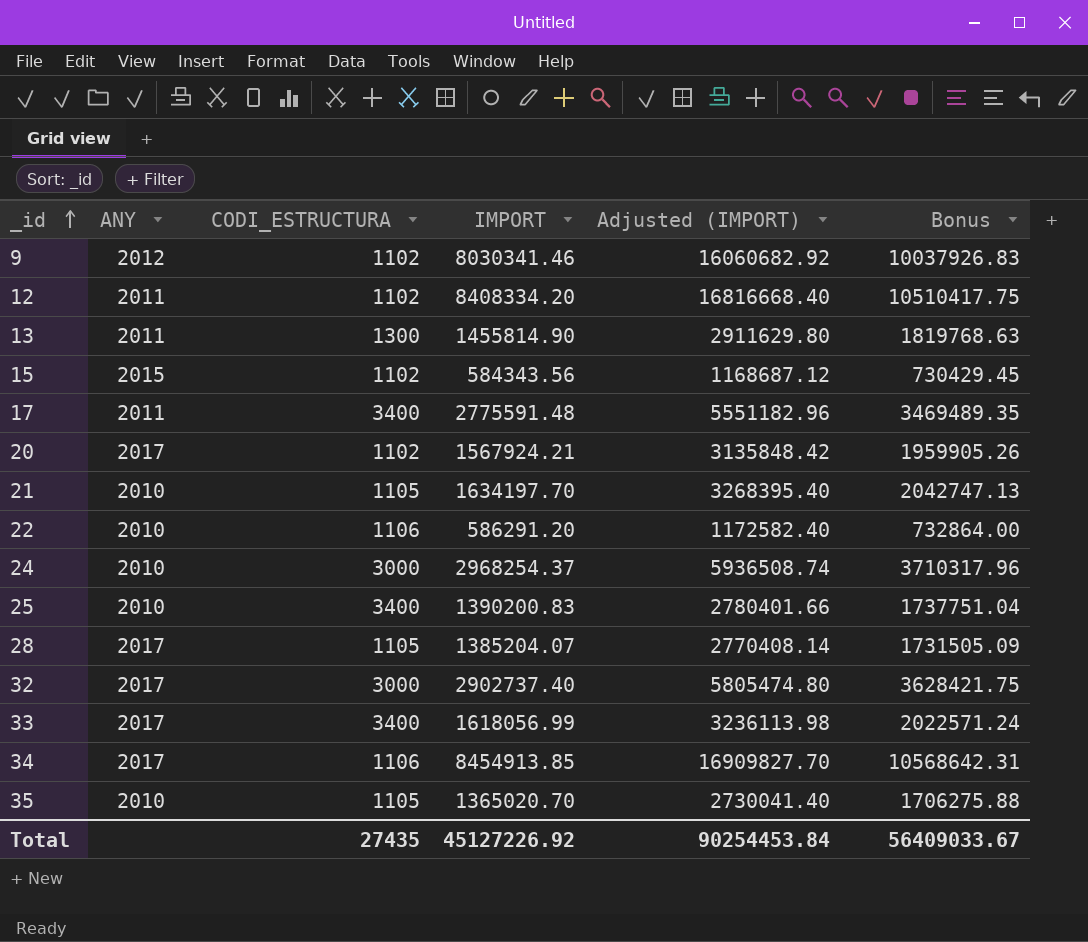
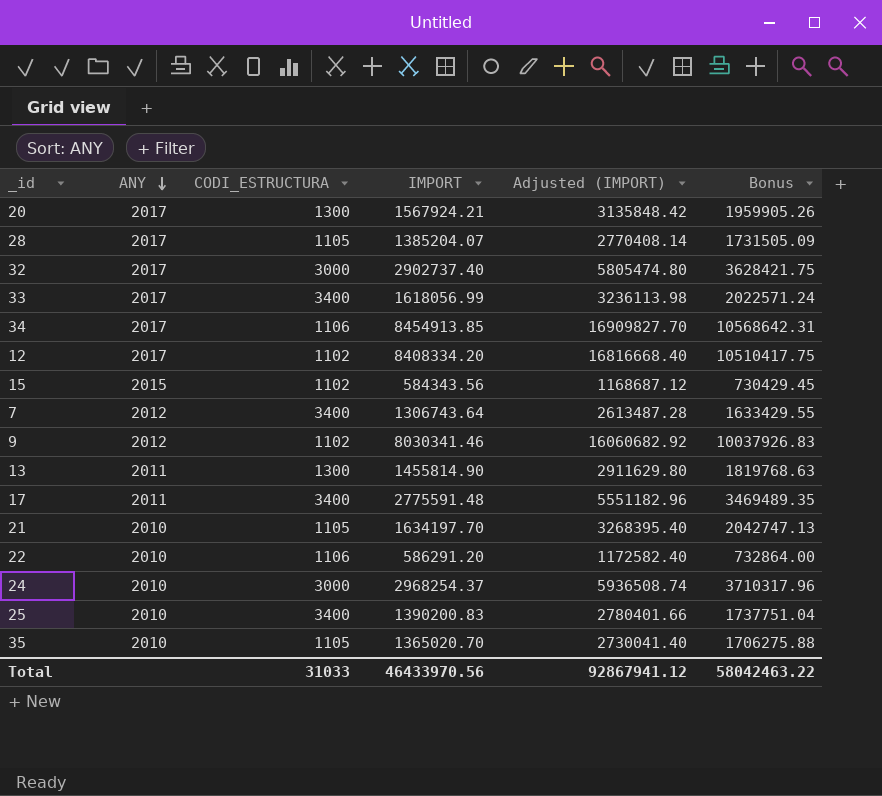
row order: _id ascending -> ANY descending
20 | CODI_ESTRUCTURA: 1102 -> 1300
12 | ANY: 2011 -> 2017
row 7: none -> 2012 | 3400 | 1306743.64 | 2613487.28 | 1633429.55
Total | CODI_ESTRUCTURA: 27435 -> 31033
Total | IMPORT: 45127226.92 -> 46433970.56
Total | Adjusted (IMPORT): 90254453.84 -> 92867941.12
Total | Bonus: 56409033.67 -> 58042463.22

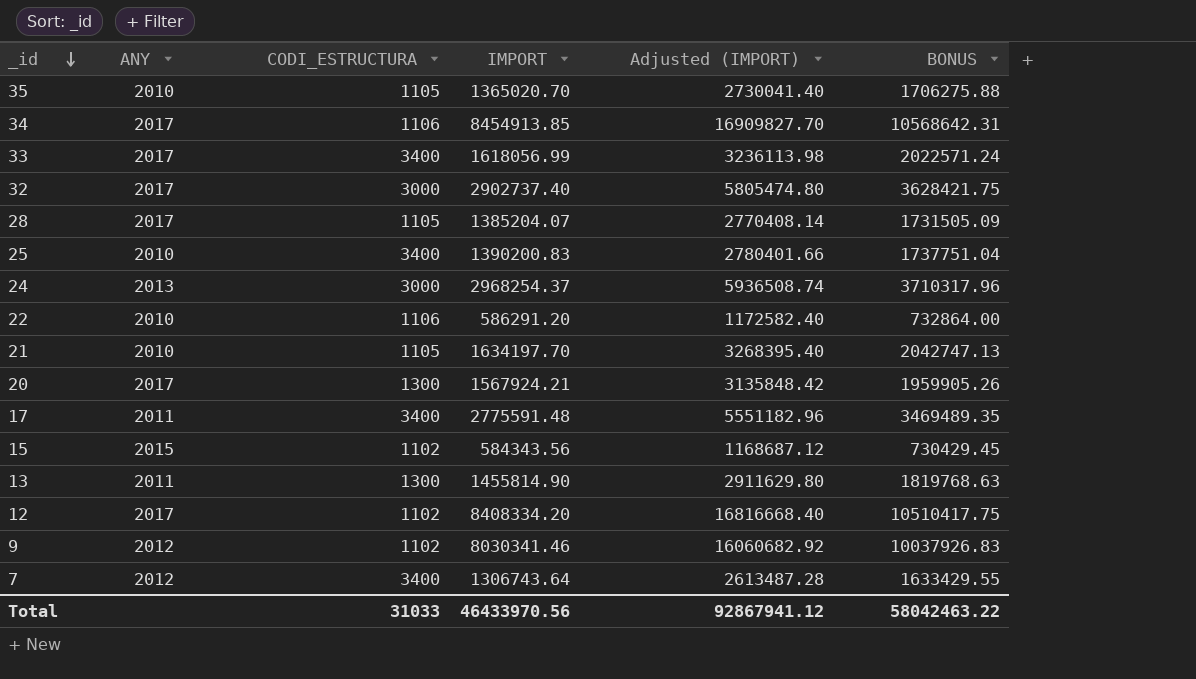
row order: ANY descending -> _id descending
column name: Bonus -> BONUS
24 | ANY: 2010 -> 2013

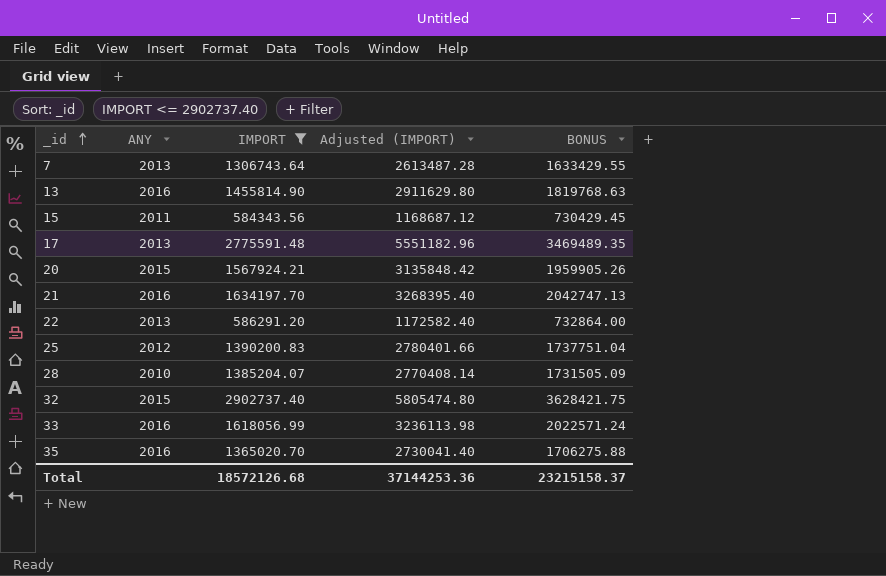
filter: none -> IMPORT <= 2902737.40
row order: _id descending -> _id ascending
column CODI_ESTRUCTURA | position: 3 -> none
7 | ANY: 2012 -> 2013
13 | ANY: 2011 -> 2016
15 | ANY: 2015 -> 2011
17 | ANY: 2011 -> 2013
20 | ANY: 2017 -> 2015
21 | ANY: 2010 -> 2016
22 | ANY: 2010 -> 2013
25 | ANY: 2010 -> 2012
28 | ANY: 2017 -> 2010
32 | ANY: 2017 -> 2015
33 | ANY: 2017 -> 2016
35 | ANY: 2010 -> 2016
Total | IMPORT: 46433970.56 -> 18572126.68
Total | Adjusted (IMPORT): 92867941.12 -> 37144253.36
Total | BONUS: 58042463.22 -> 23215158.37

